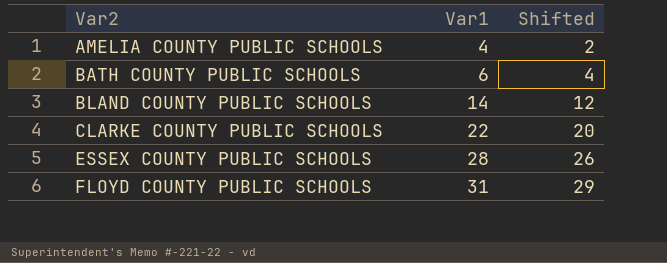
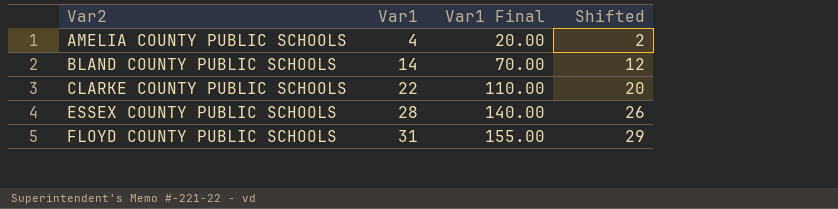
column Var1 Final | formula: none -> [Var1] * 5
row BATH COUNTY PUBLIC SCHOOLS: 6 | 4 -> none

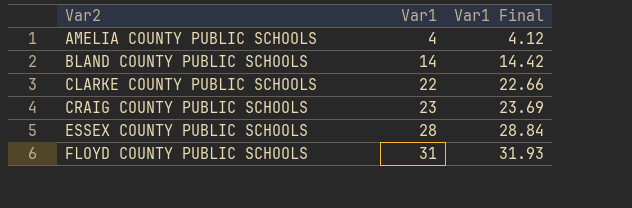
column Shifted | formula: [Var1] - 2 -> none
column Var1 Final | formula: [Var1] * 5 -> [Var1] * 1.03
row CRAIG COUNTY PUBLIC SCHOOLS: none -> 23 | 23.69

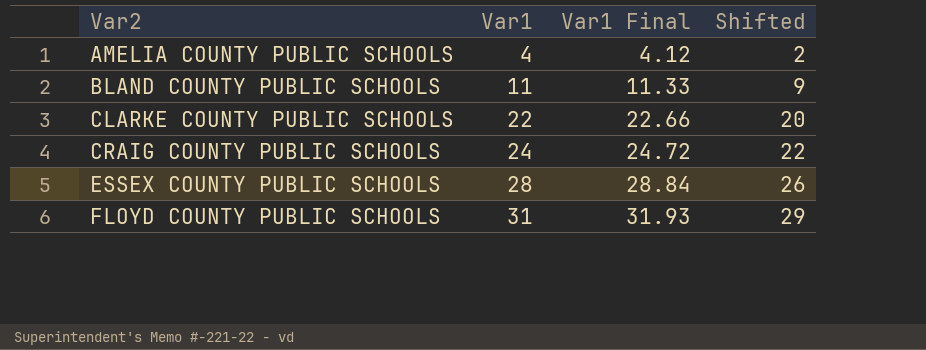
column Shifted | formula: none -> [Var1] - 2
BLAND COUNTY PUBLIC SCHOOLS | Var1: 14 -> 11
BLAND COUNTY PUBLIC SCHOOLS | Var1 Final: 14.42 -> 11.33
CRAIG COUNTY PUBLIC SCHOOLS | Var1: 23 -> 24
CRAIG COUNTY PUBLIC SCHOOLS | Var1 Final: 23.69 -> 24.72

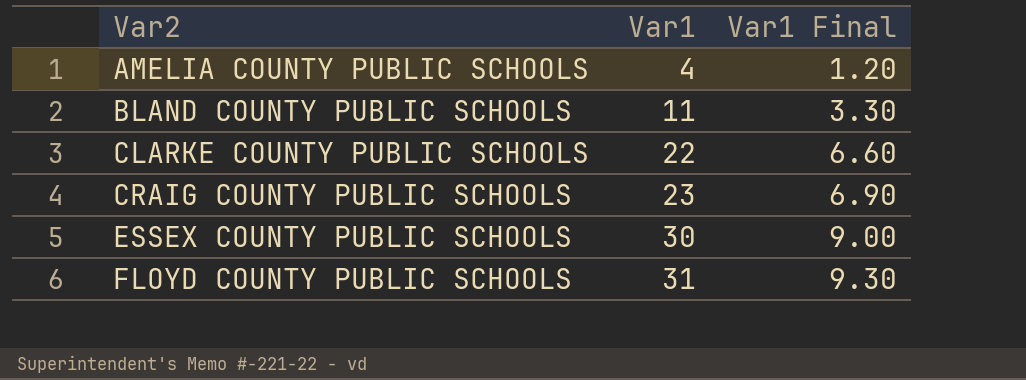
column Shifted | formula: [Var1] - 2 -> none
column Var1 Final | formula: [Var1] * 1.03 -> [Var1] * 0.3
CRAIG COUNTY PUBLIC SCHOOLS | Var1: 24 -> 23
ESSEX COUNTY PUBLIC SCHOOLS | Var1: 28 -> 30

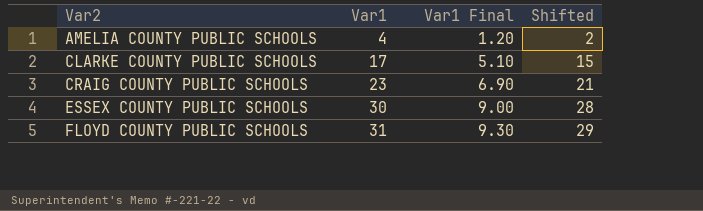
column Shifted | formula: none -> [Var1] - 2
row BLAND COUNTY PUBLIC SCHOOLS: 11 | 3.30 -> none
CLARKE COUNTY PUBLIC SCHOOLS | Var1: 22 -> 17
CLARKE COUNTY PUBLIC SCHOOLS | Var1 Final: 6.60 -> 5.10

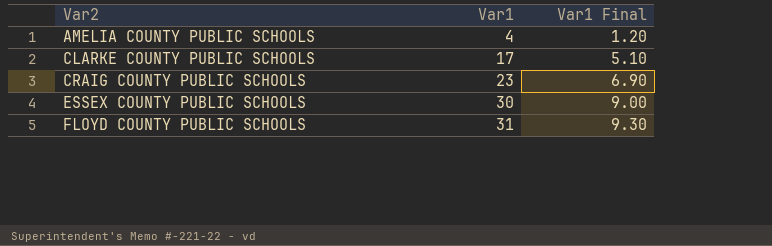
column Shifted | formula: [Var1] - 2 -> none

